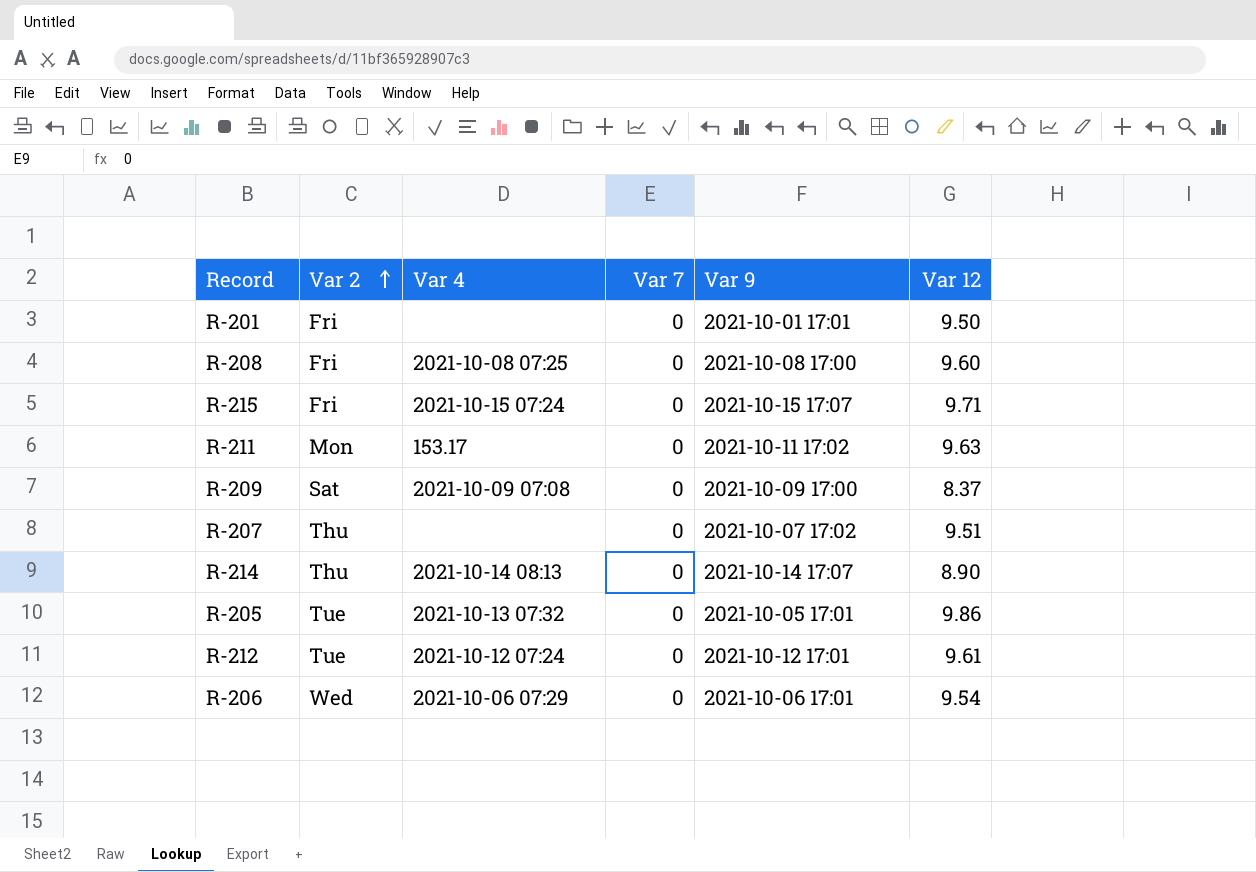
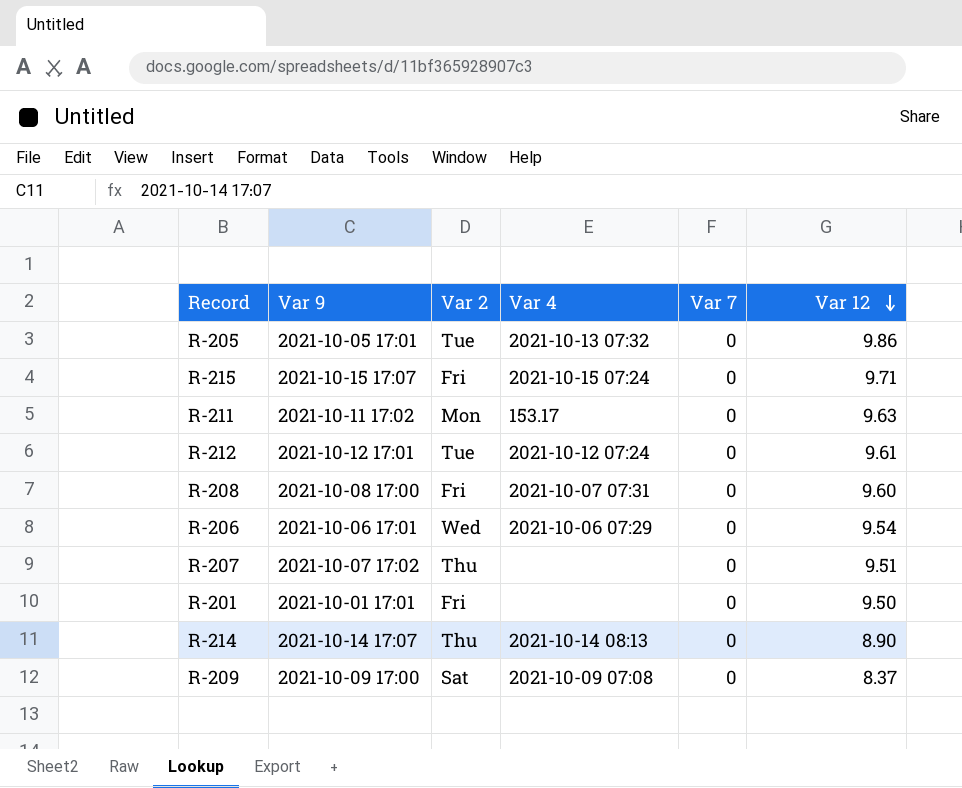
row order: Var 2 ascending -> Var 12 descending
column Var 9 | position: 5 -> 2
R-208 | Var 4: 2021-10-08 07:25 -> 2021-10-07 07:31

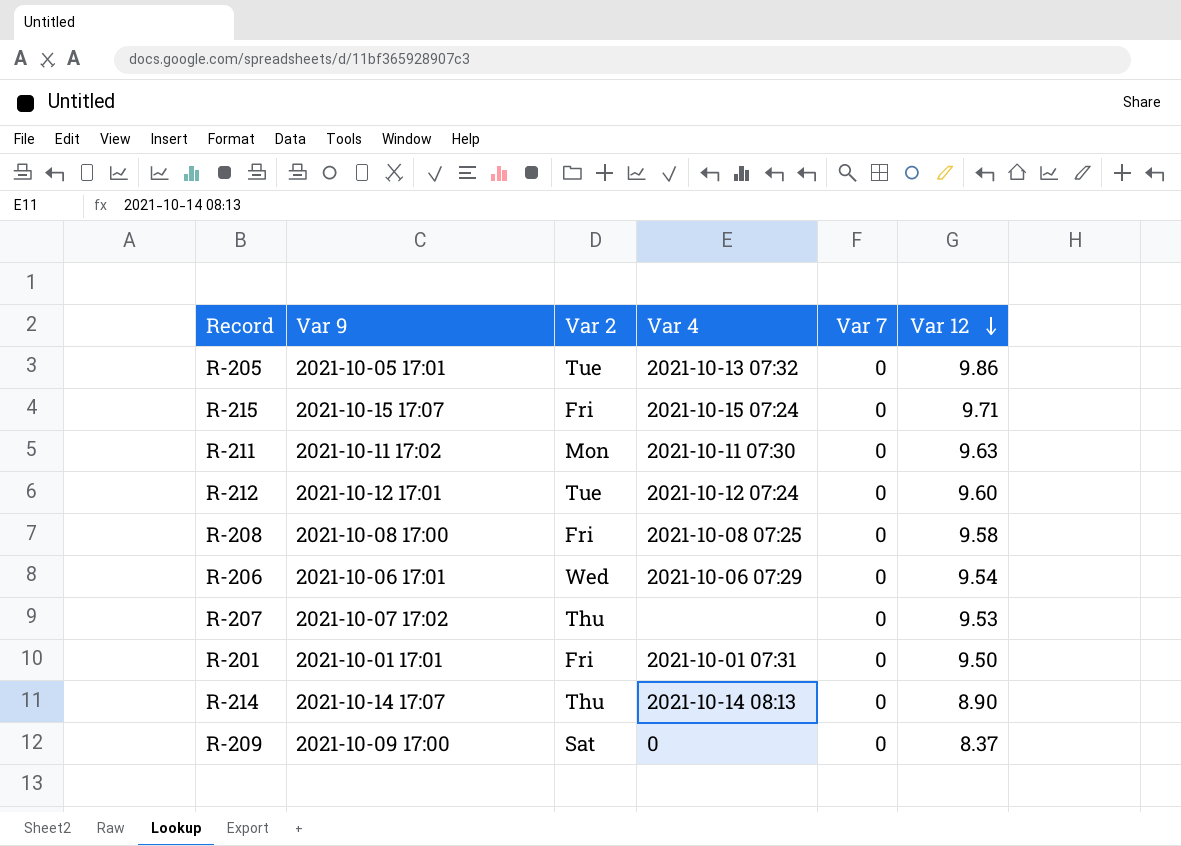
R-211 | Var 4: 153.17 -> 2021-10-11 07:30
R-212 | Var 12: 9.61 -> 9.60
R-208 | Var 4: 2021-10-07 07:31 -> 2021-10-08 07:25
R-208 | Var 12: 9.60 -> 9.58
R-207 | Var 12: 9.51 -> 9.53
R-201 | Var 4: none -> 2021-10-01 07:31
R-209 | Var 4: 2021-10-09 07:08 -> 0

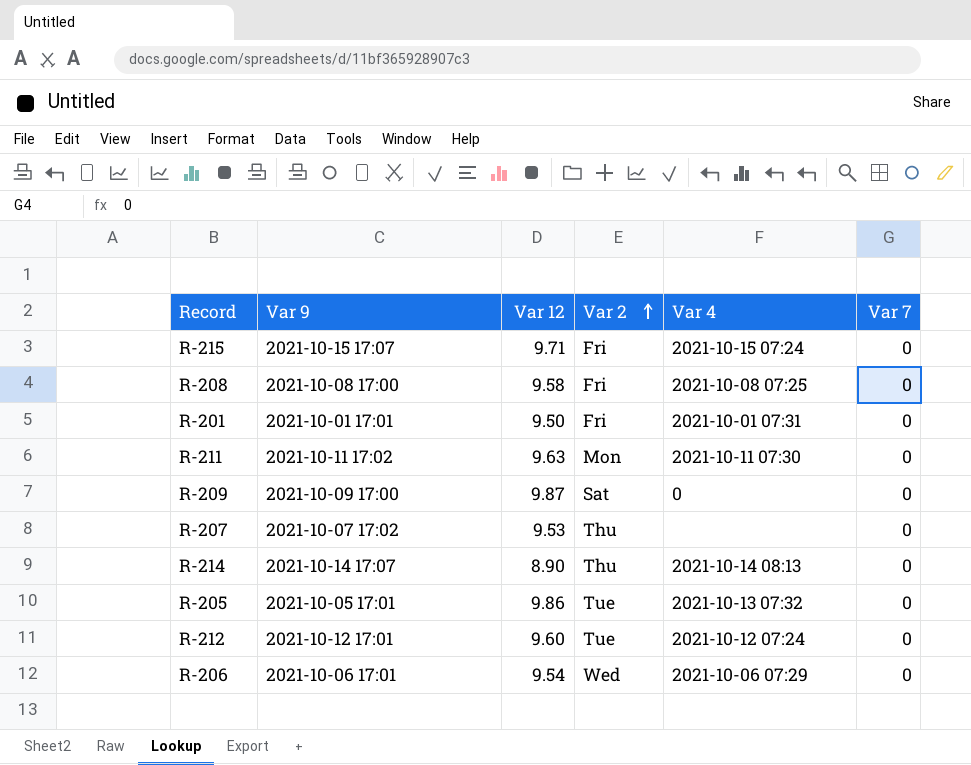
row order: Var 12 descending -> Var 2 ascending
column Var 12 | position: 6 -> 3
R-209 | Var 12: 8.37 -> 9.87

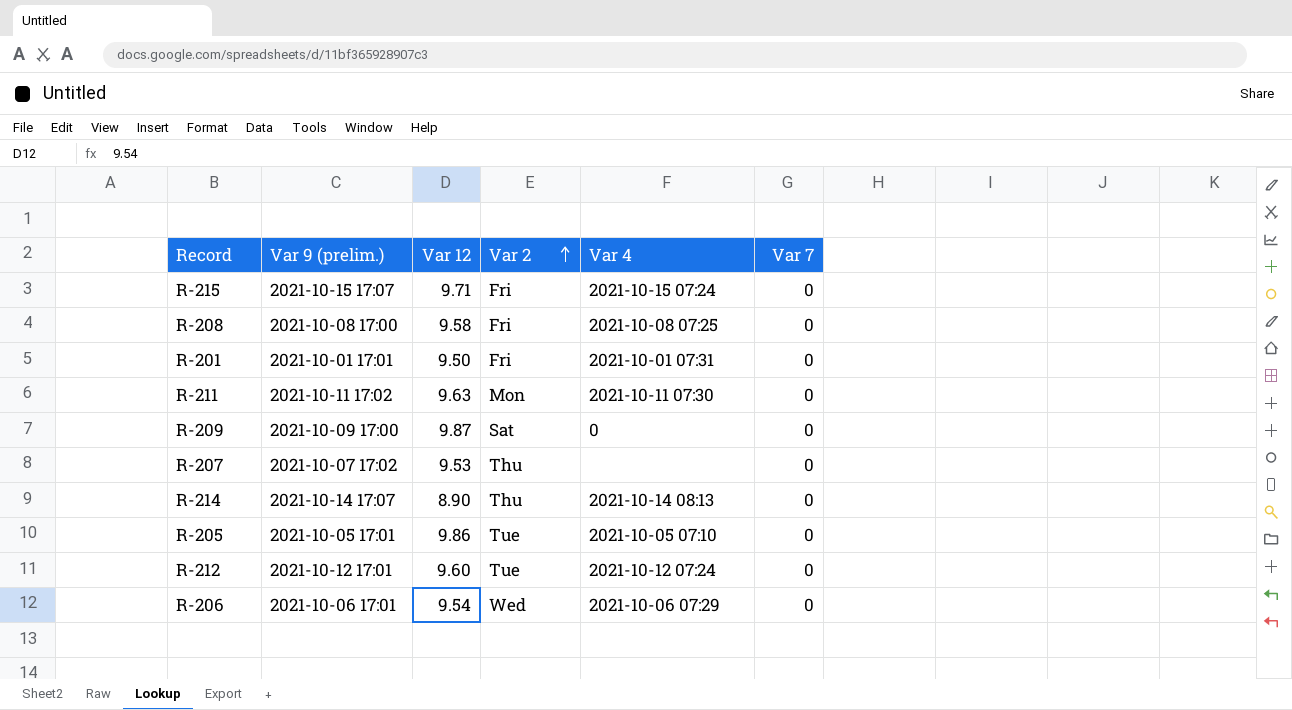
column name: Var 9 -> Var 9 (prelim.)
R-205 | Var 4: 2021-10-13 07:32 -> 2021-10-05 07:10

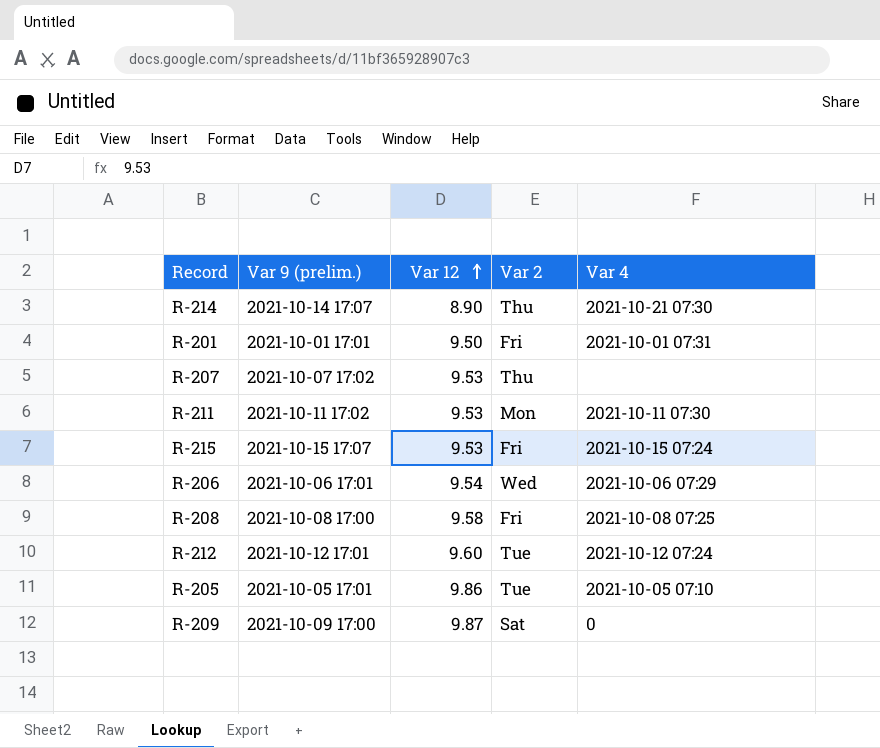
row order: Var 2 ascending -> Var 12 ascending
column Var 7 | position: 6 -> none
R-214 | Var 4: 2021-10-14 08:13 -> 2021-10-21 07:30
R-211 | Var 12: 9.63 -> 9.53
R-215 | Var 12: 9.71 -> 9.53

